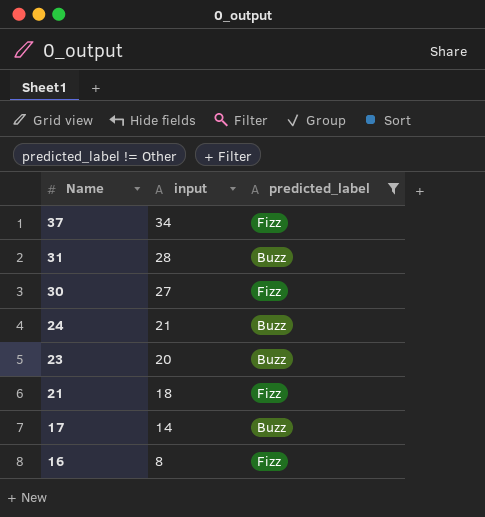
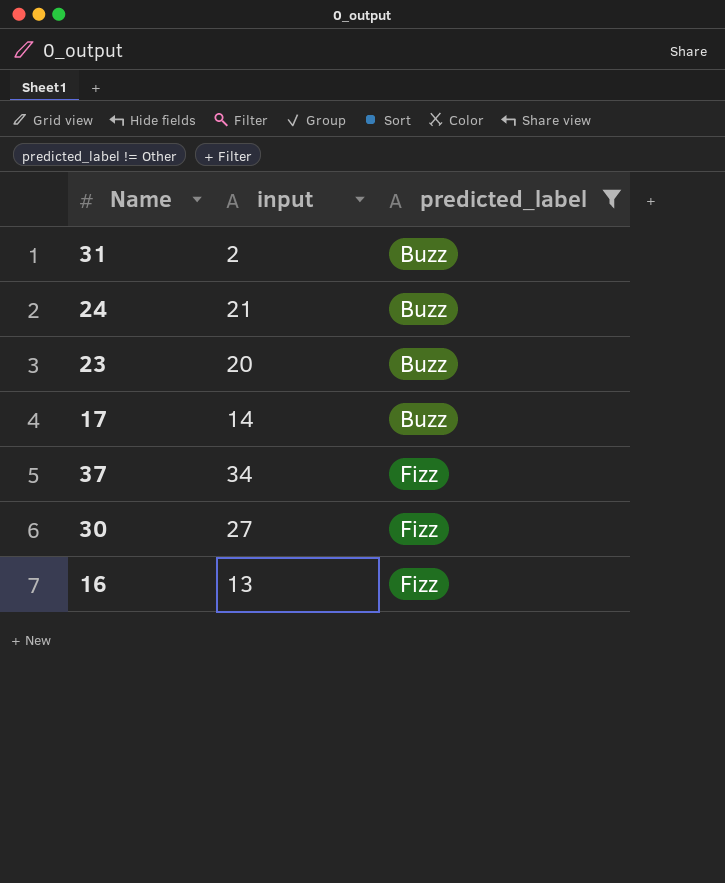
row order: Name descending -> predicted_label ascending
row 21: 18 | Fizz -> none
31 | input: 28 -> 2
16 | input: 8 -> 13

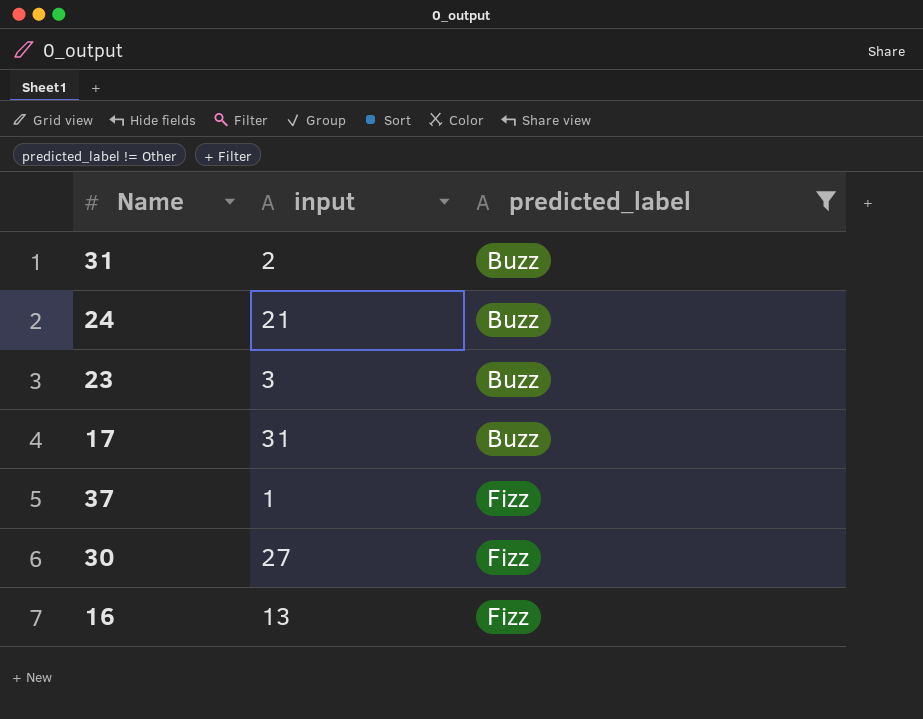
23 | input: 20 -> 3
17 | input: 14 -> 31
37 | input: 34 -> 1

